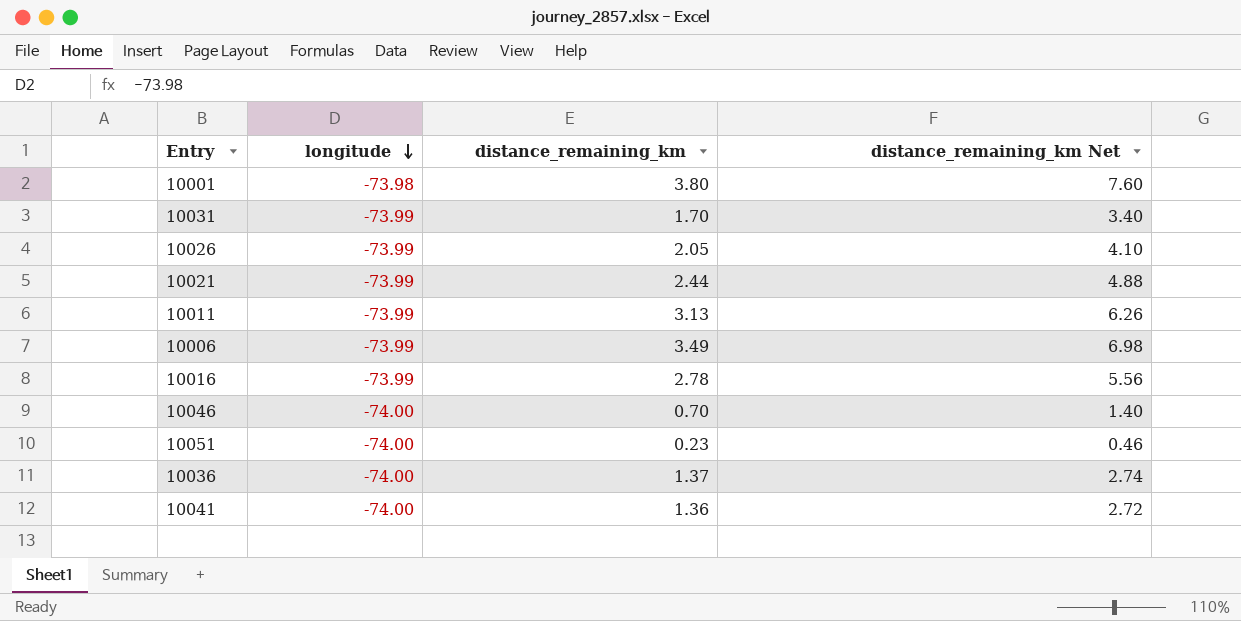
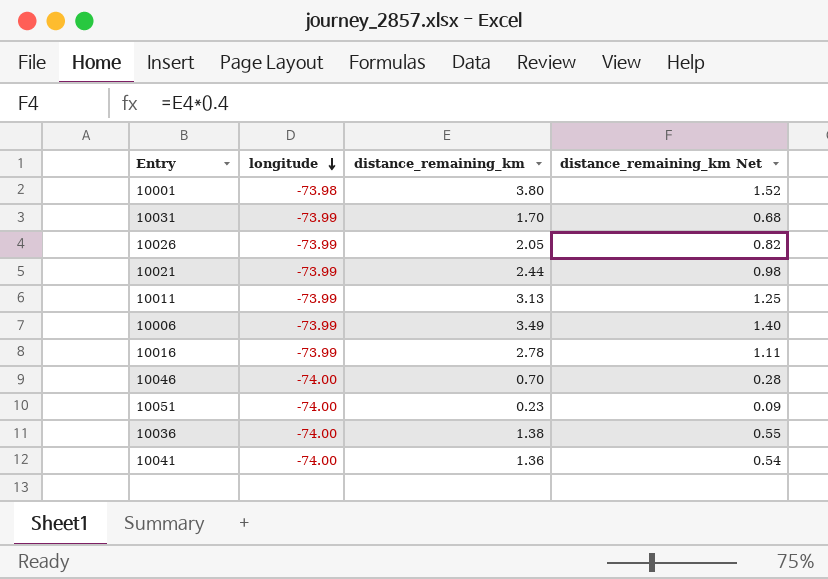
column distance_remaining_km Net | formula: [distance_remaining_km] * 2 -> [distance_remaining_km] * 0.4
10036 | distance_remaining_km: 1.37 -> 1.38

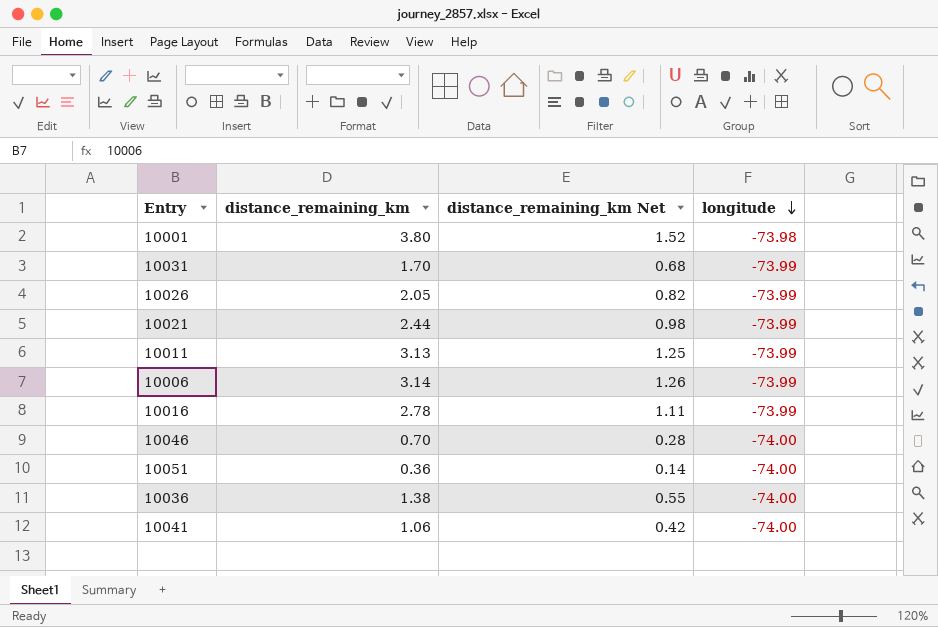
column longitude | position: 2 -> 4
10006 | distance_remaining_km: 3.49 -> 3.14
10006 | distance_remaining_km Net: 1.40 -> 1.26
10051 | distance_remaining_km: 0.23 -> 0.36
10051 | distance_remaining_km Net: 0.09 -> 0.14
10041 | distance_remaining_km: 1.36 -> 1.06
10041 | distance_remaining_km Net: 0.54 -> 0.42

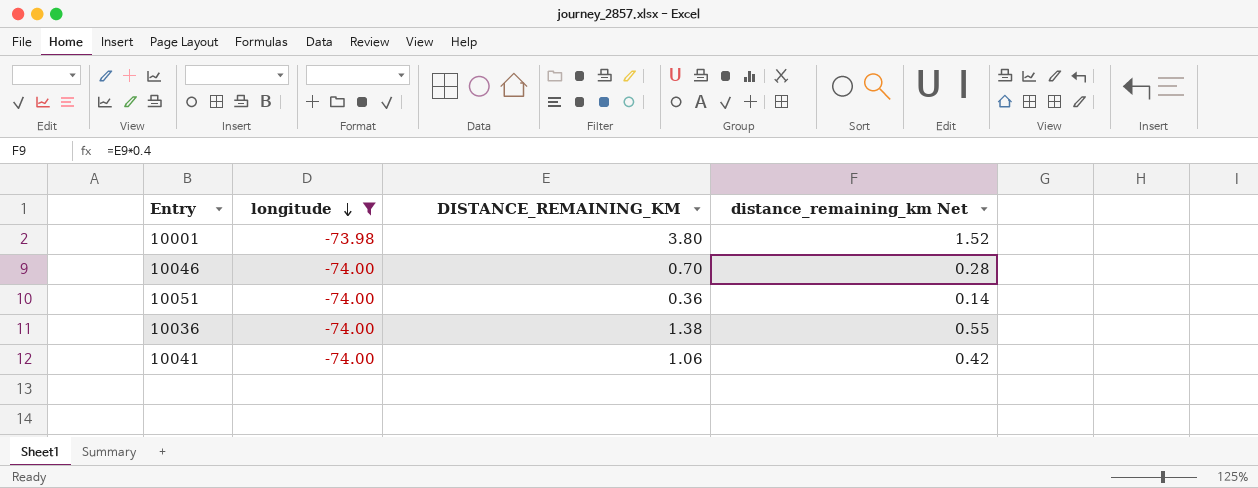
filter: none -> longitude != -73.99
column longitude | position: 4 -> 2
column name: distance_remaining_km -> DISTANCE_REMAINING_KM

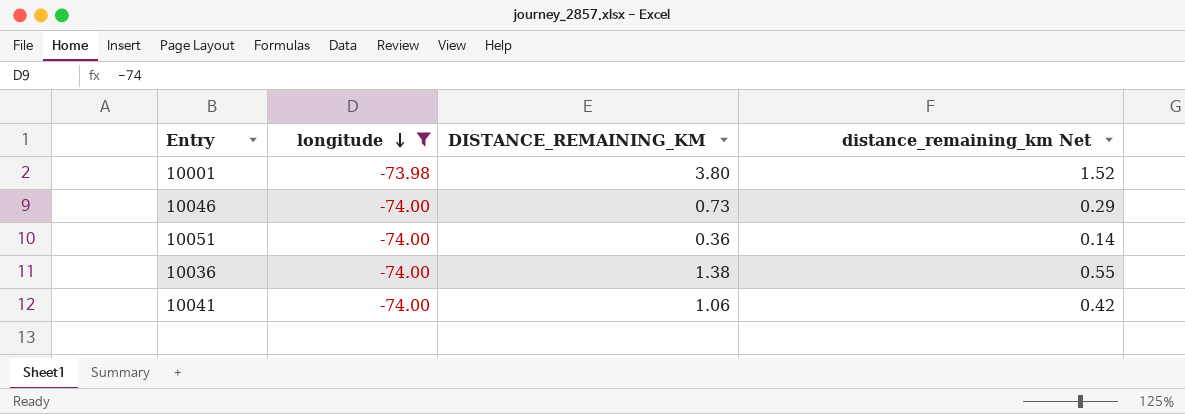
10046 | DISTANCE_REMAINING_KM: 0.70 -> 0.73
10046 | distance_remaining_km Net: 0.28 -> 0.29

